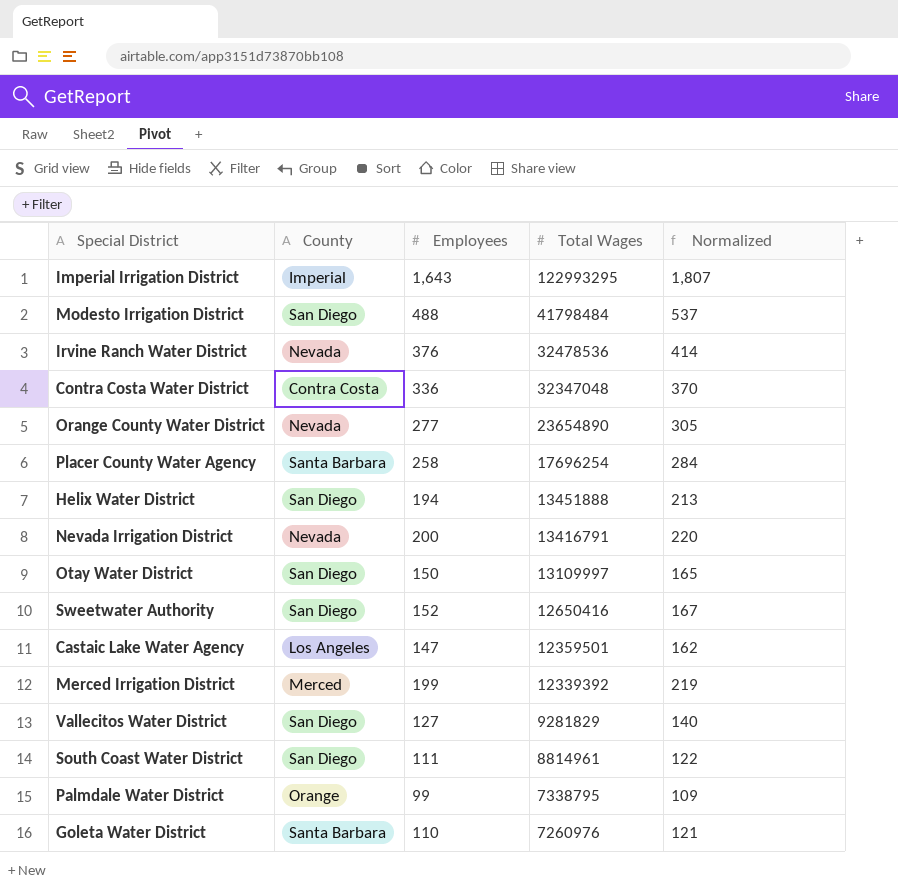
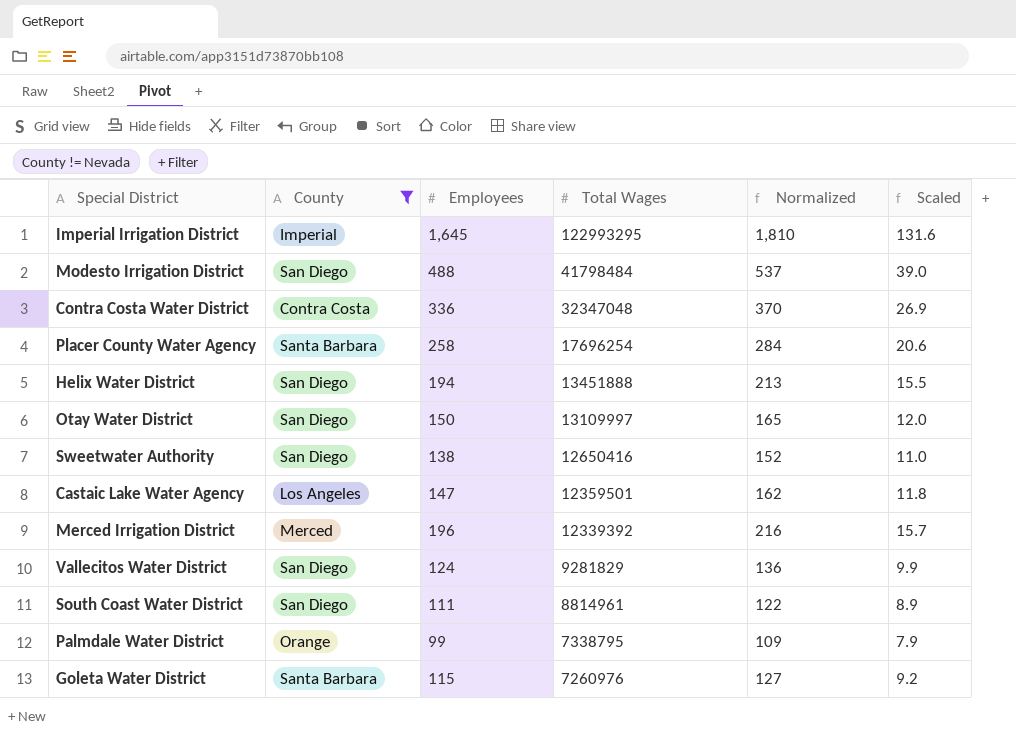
filter: none -> County != Nevada
column Scaled | formula: none -> [Employees] * 0.08
Imperial Irrigation District | Employees: 1,643 -> 1,645
Imperial Irrigation District | Normalized: 1,807 -> 1,810
Sweetwater Authority | Employees: 152 -> 138
Sweetwater Authority | Normalized: 167 -> 152
Merced Irrigation District | Employees: 199 -> 196
Merced Irrigation District | Normalized: 219 -> 216
Vallecitos Water District | Employees: 127 -> 124
Vallecitos Water District | Normalized: 140 -> 136
Goleta Water District | Employees: 110 -> 115
Goleta Water District | Normalized: 121 -> 127

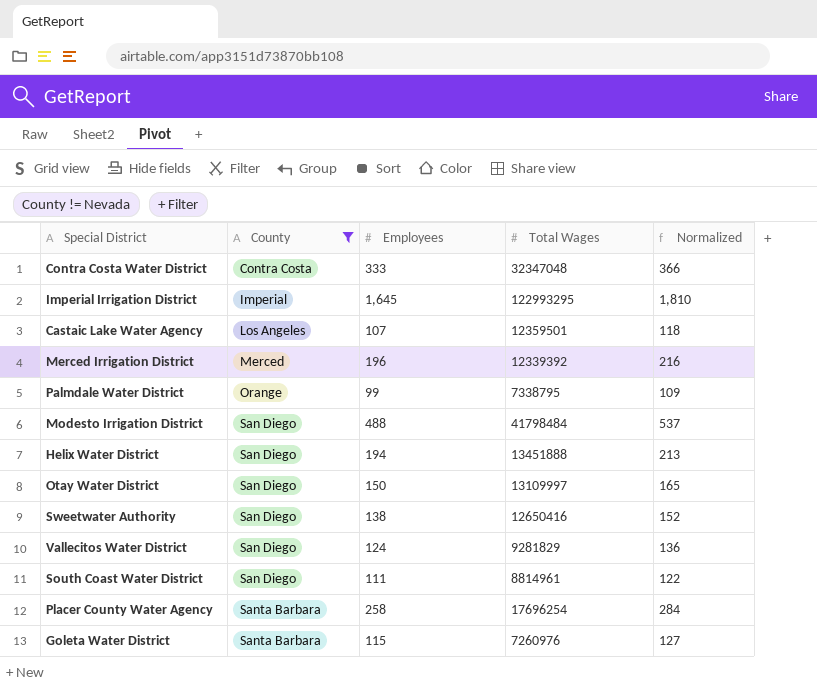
row order: Total Wages descending -> County ascending
column Scaled | formula: [Employees] * 0.08 -> none
Contra Costa Water District | Employees: 336 -> 333
Contra Costa Water District | Normalized: 370 -> 366
Castaic Lake Water Agency | Employees: 147 -> 107
Castaic Lake Water Agency | Normalized: 162 -> 118

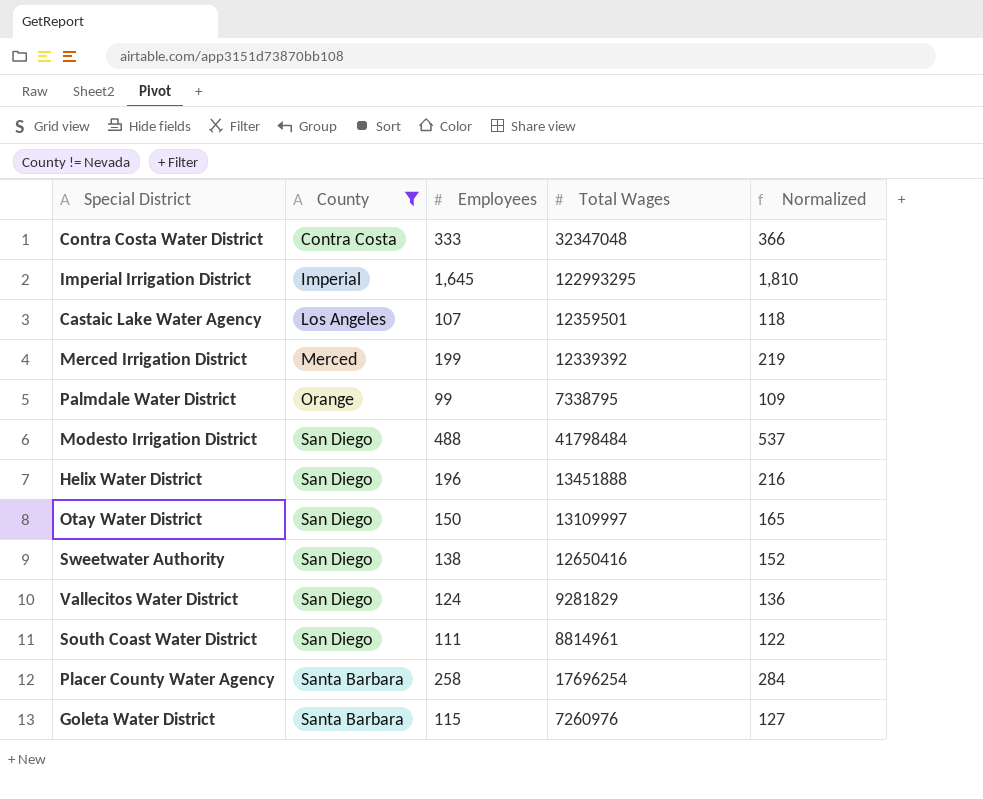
Merced Irrigation District | Employees: 196 -> 199
Merced Irrigation District | Normalized: 216 -> 219
Helix Water District | Employees: 194 -> 196
Helix Water District | Normalized: 213 -> 216

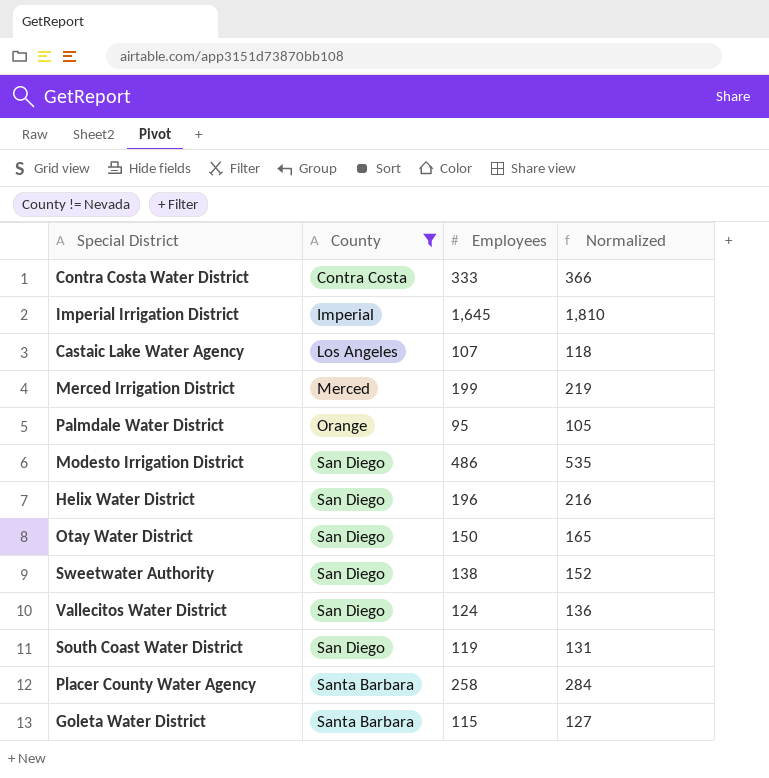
column Total Wages | position: 4 -> none
Palmdale Water District | Employees: 99 -> 95
Palmdale Water District | Normalized: 109 -> 105
Modesto Irrigation District | Employees: 488 -> 486
Modesto Irrigation District | Normalized: 537 -> 535
South Coast Water District | Employees: 111 -> 119
South Coast Water District | Normalized: 122 -> 131

